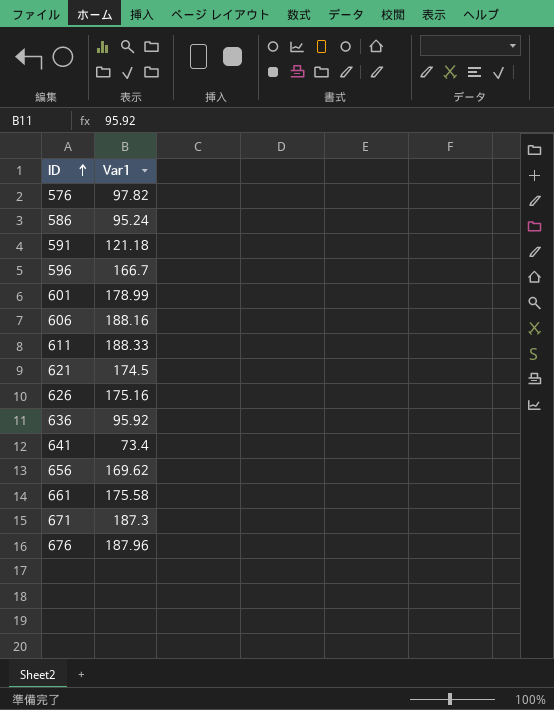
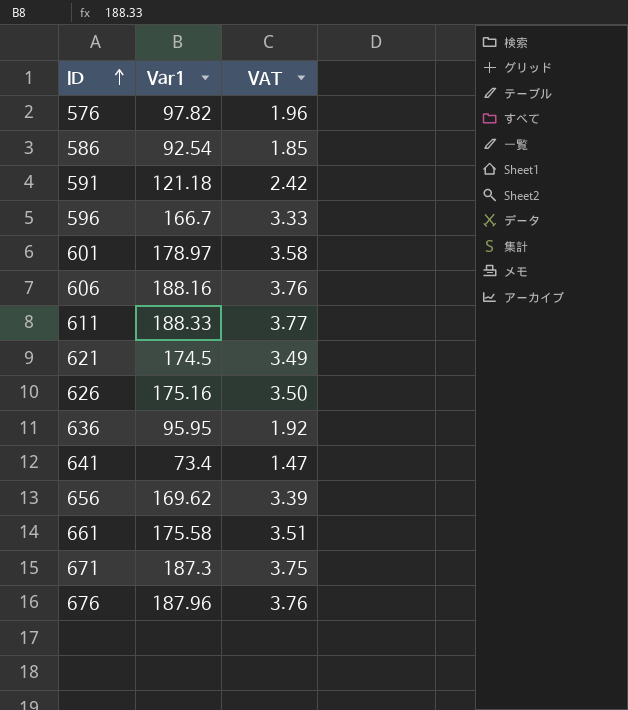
column VAT | formula: none -> [Var1] * 0.02
586 | Var1: 95.24 -> 92.54
601 | Var1: 178.99 -> 178.97
636 | Var1: 95.92 -> 95.95

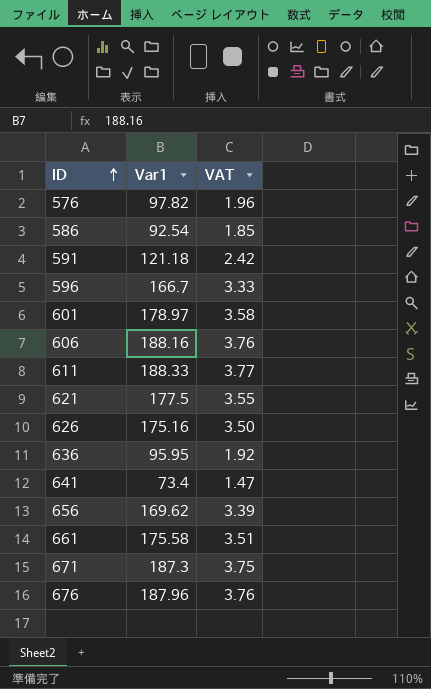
621 | Var1: 174.5 -> 177.5
621 | VAT: 3.49 -> 3.55

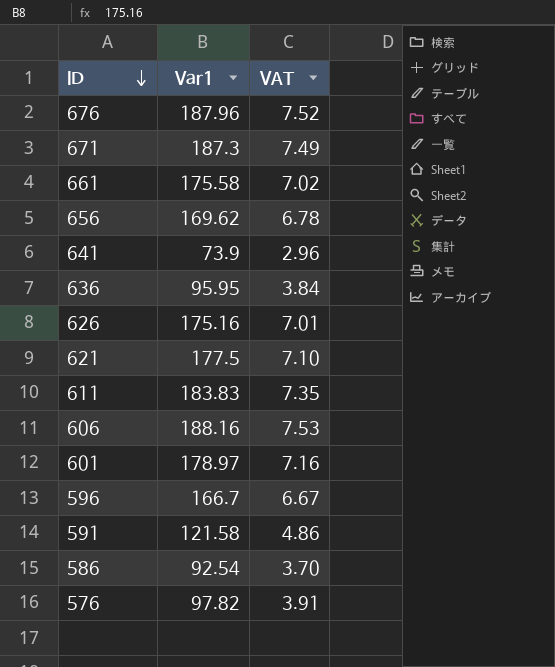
row order: ID ascending -> ID descending
column VAT | formula: [Var1] * 0.02 -> [Var1] * 0.04
641 | Var1: 73.4 -> 73.9
611 | Var1: 188.33 -> 183.83
591 | Var1: 121.18 -> 121.58

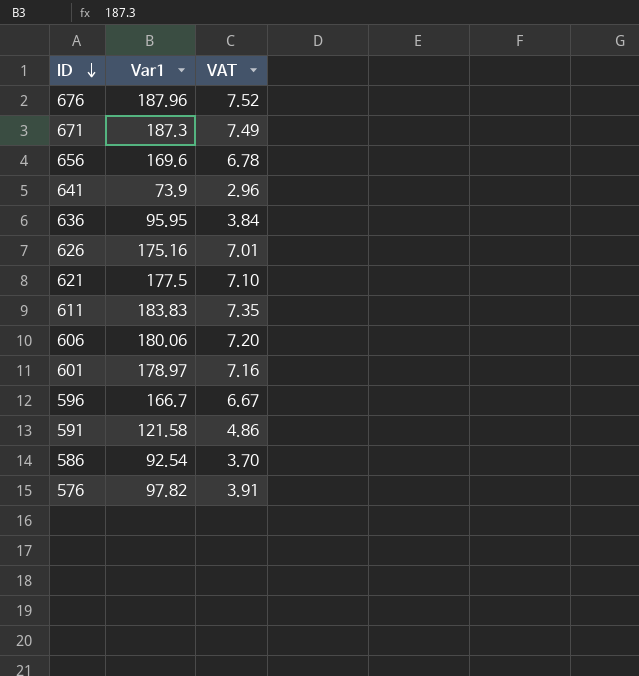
row 661: 175.58 | 7.02 -> none
656 | Var1: 169.62 -> 169.6
606 | Var1: 188.16 -> 180.06
606 | VAT: 7.53 -> 7.20

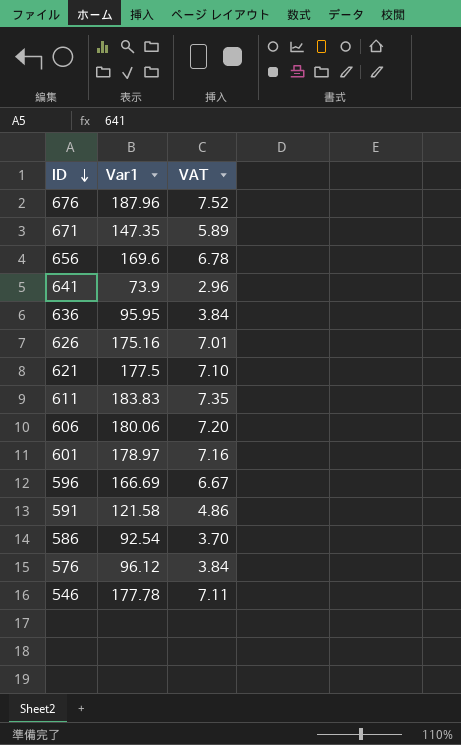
671 | Var1: 187.3 -> 147.35
671 | VAT: 7.49 -> 5.89
596 | Var1: 166.7 -> 166.69
576 | Var1: 97.82 -> 96.12
576 | VAT: 3.91 -> 3.84
row 546: none -> 177.78 | 7.11

